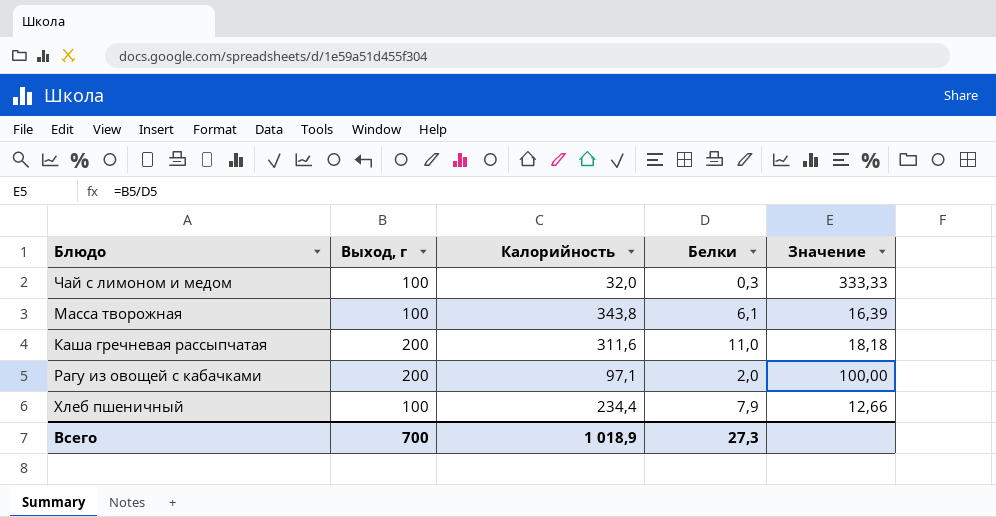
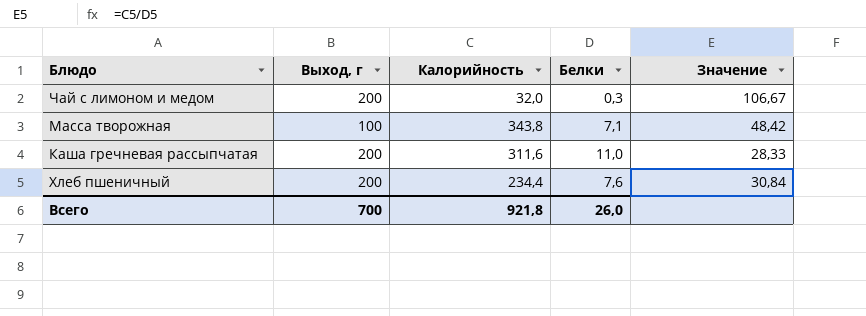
column Значение | formula: [Выход, г] / [Белки] -> [Калорийность] / [Белки]
row Рагу из овощей с кабачками: 200 | 97,1 | 2,0 | 100,00 -> none
Чай с лимоном и медом | Выход, г: 100 -> 200
Масса творожная | Белки: 6,1 -> 7,1
Хлеб пшеничный | Выход, г: 100 -> 200
Хлеб пшеничный | Белки: 7,9 -> 7,6
Всего | Калорийность: 1 018,9 -> 921,8
Всего | Белки: 27,3 -> 26,0

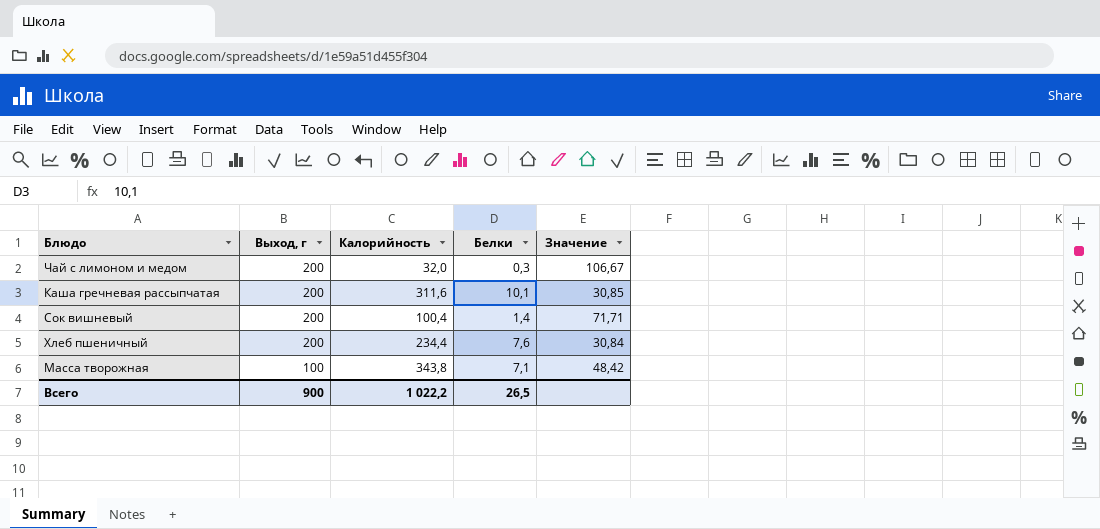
row order: none -> Выход, г descending
Каша гречневая рассыпчатая | Белки: 11,0 -> 10,1
Каша гречневая рассыпчатая | Значение: 28,33 -> 30,85
row Сок вишневый: none -> 200 | 100,4 | 1,4 | 71,71
Всего | Выход, г: 700 -> 900
Всего | Калорийность: 921,8 -> 1 022,2
Всего | Белки: 26,0 -> 26,5

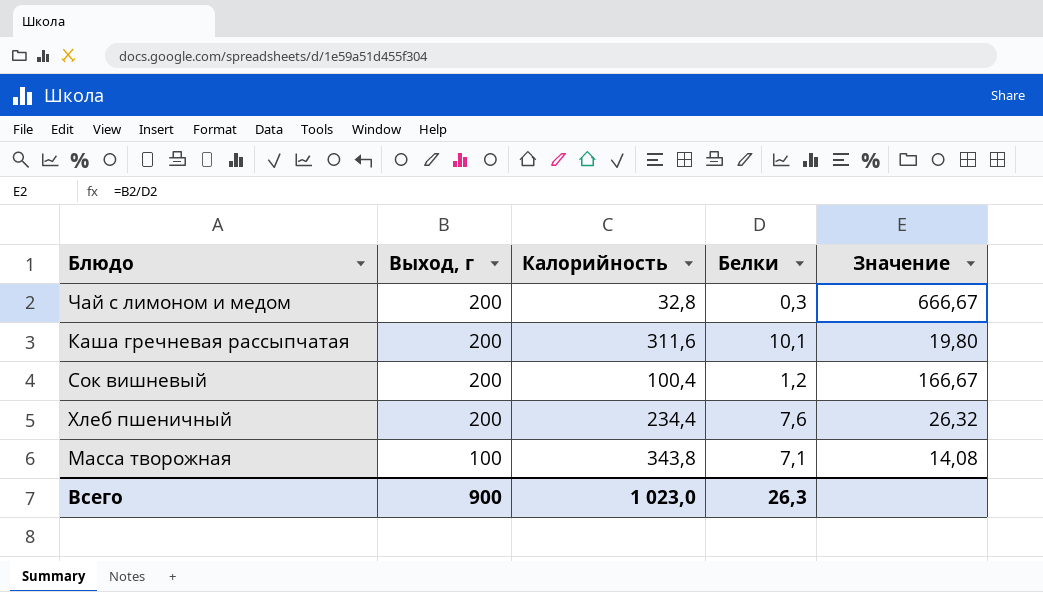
column Значение | formula: [Калорийность] / [Белки] -> [Выход, г] / [Белки]
Чай с лимоном и медом | Калорийность: 32,0 -> 32,8
Сок вишневый | Белки: 1,4 -> 1,2
Всего | Калорийность: 1 022,2 -> 1 023,0
Всего | Белки: 26,5 -> 26,3

